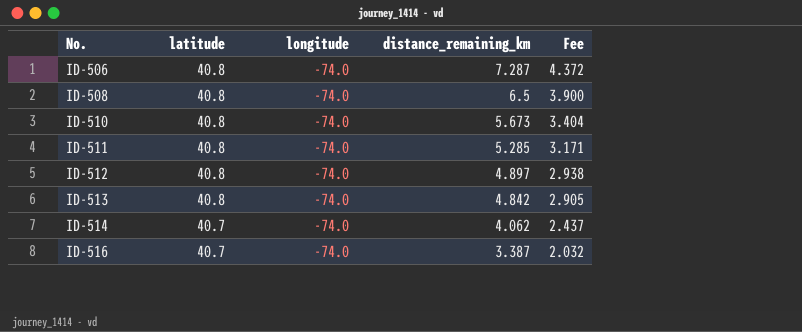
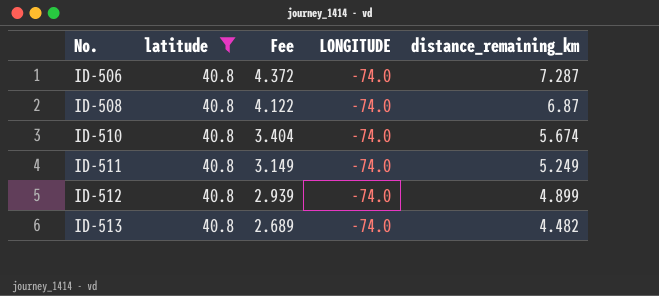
filter: none -> latitude = 40.8
column Fee | position: 5 -> 3
column name: longitude -> LONGITUDE
ID-508 | Fee: 3.900 -> 4.122
ID-508 | distance_remaining_km: 6.5 -> 6.87
ID-510 | distance_remaining_km: 5.673 -> 5.674
ID-511 | Fee: 3.171 -> 3.149
ID-511 | distance_remaining_km: 5.285 -> 5.249
ID-512 | Fee: 2.938 -> 2.939
ID-512 | distance_remaining_km: 4.897 -> 4.899
ID-513 | Fee: 2.905 -> 2.689
ID-513 | distance_remaining_km: 4.842 -> 4.482

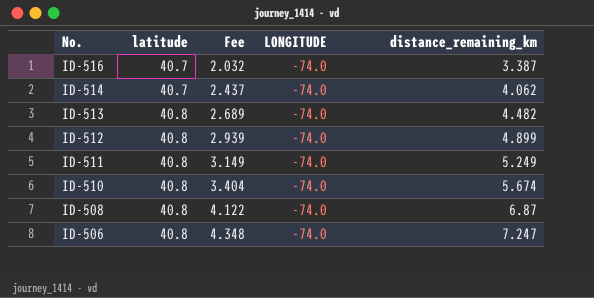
filter: latitude = 40.8 -> none
row order: No. ascending -> No. descending
ID-506 | Fee: 4.372 -> 4.348
ID-506 | distance_remaining_km: 7.287 -> 7.247

